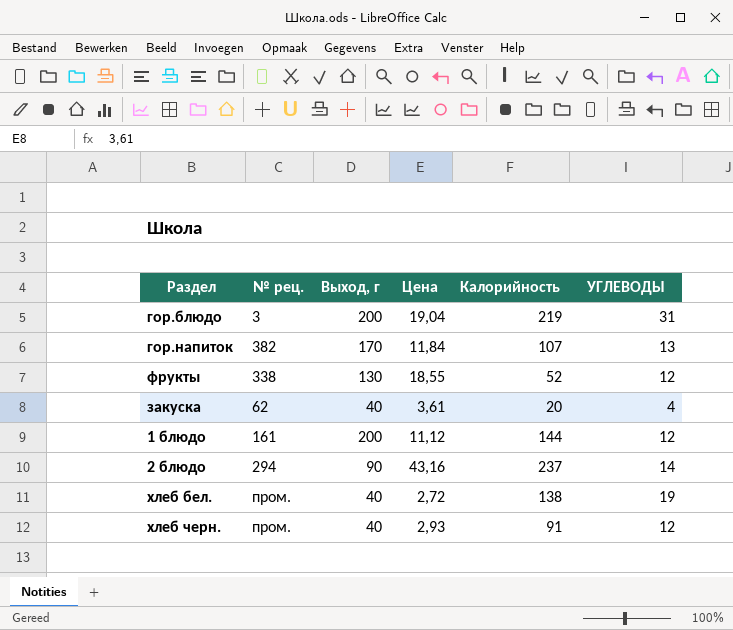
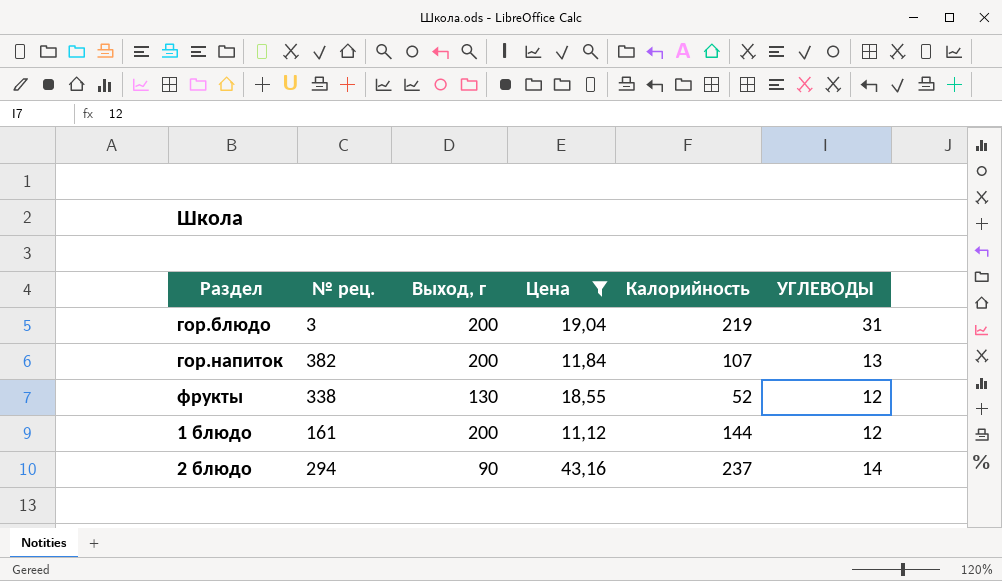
filter: none -> Цена >= 11,12
гор.напиток | Выход, г: 170 -> 200

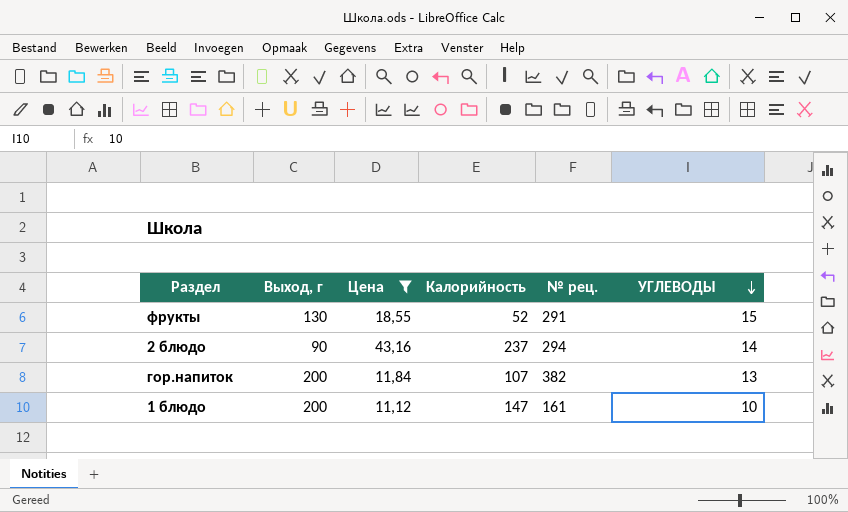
row order: none -> УГЛЕВОДЫ descending
column № рец. | position: 2 -> 5
row гор.блюдо: 3 | 200 | 19,04 | 219 | 31 -> none
фрукты | № рец.: 338 -> 291
фрукты | УГЛЕВОДЫ: 12 -> 15
1 блюдо | Калорийность: 144 -> 147
1 блюдо | УГЛЕВОДЫ: 12 -> 10

